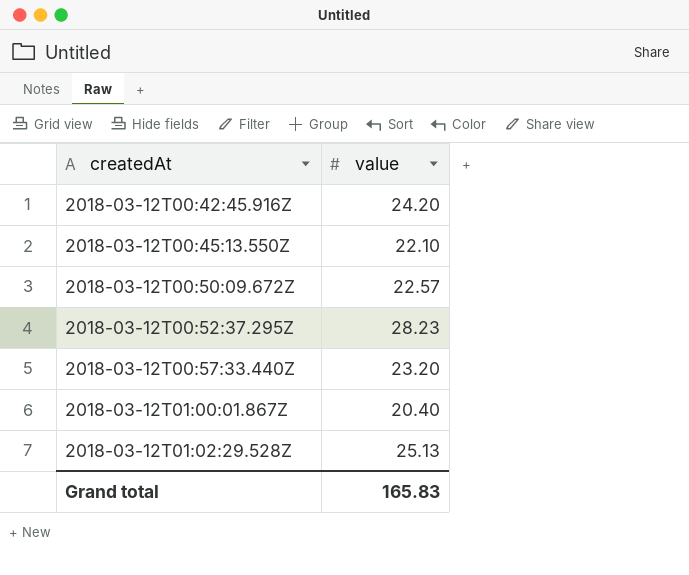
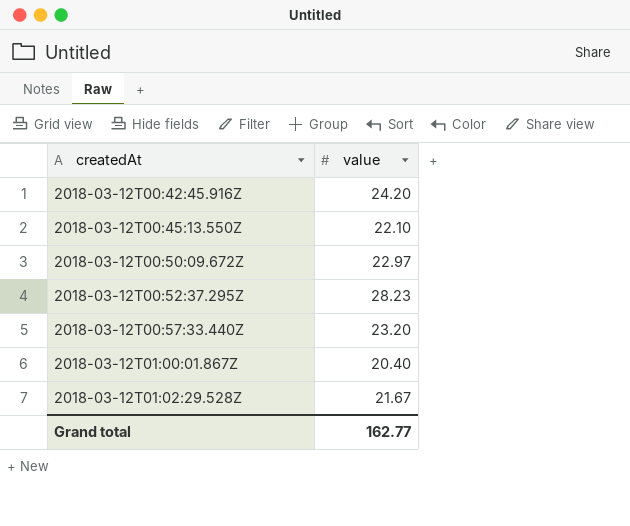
2018-03-12T00:50:09.672Z | value: 22.57 -> 22.97
2018-03-12T01:02:29.528Z | value: 25.13 -> 21.67
Grand total | value: 165.83 -> 162.77

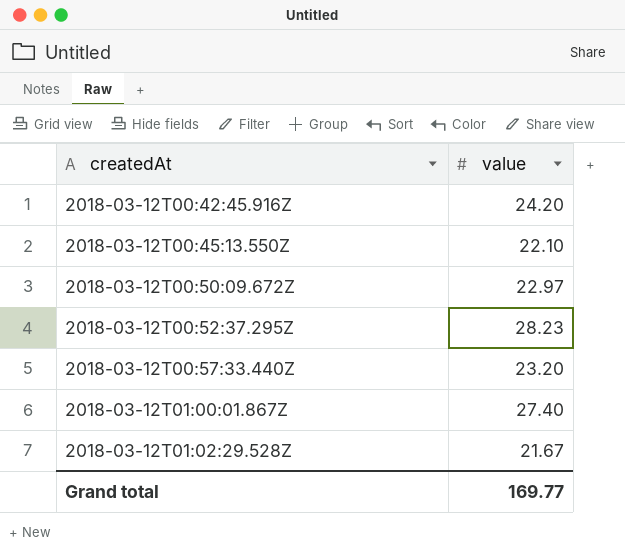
2018-03-12T01:00:01.867Z | value: 20.40 -> 27.40
Grand total | value: 162.77 -> 169.77

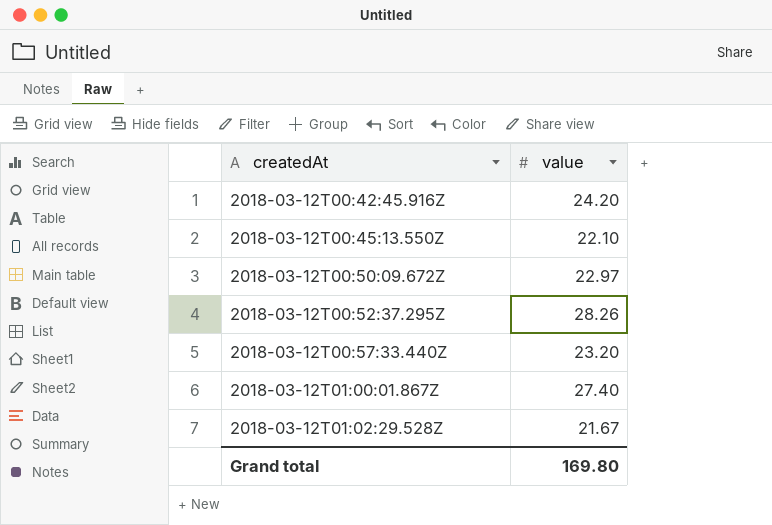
2018-03-12T00:52:37.295Z | value: 28.23 -> 28.26
Grand total | value: 169.77 -> 169.80

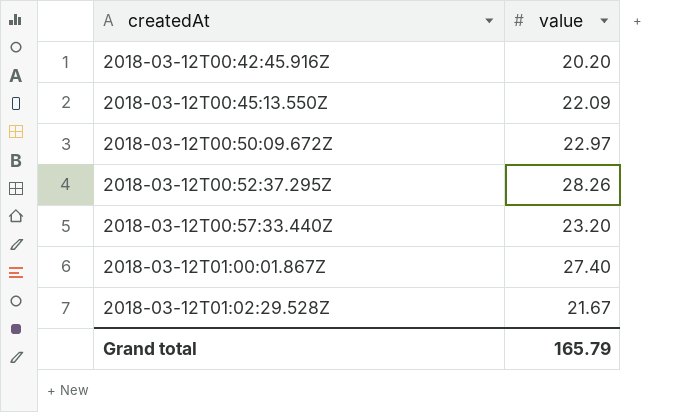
2018-03-12T00:42:45.916Z | value: 24.20 -> 20.20
2018-03-12T00:45:13.550Z | value: 22.10 -> 22.09
Grand total | value: 169.80 -> 165.79

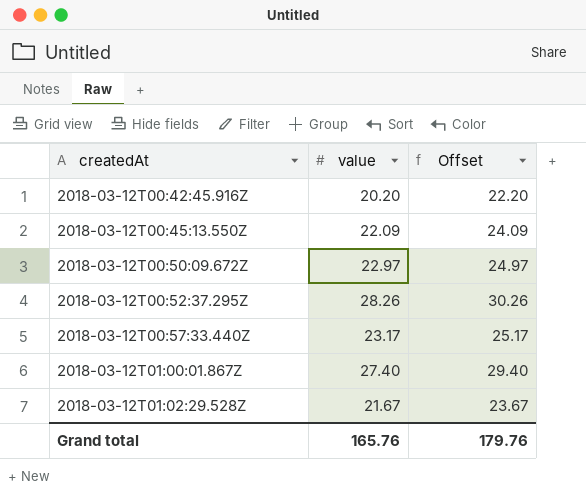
column Offset | formula: none -> [value] + 2
2018-03-12T00:57:33.440Z | value: 23.20 -> 23.17
Grand total | value: 165.79 -> 165.76

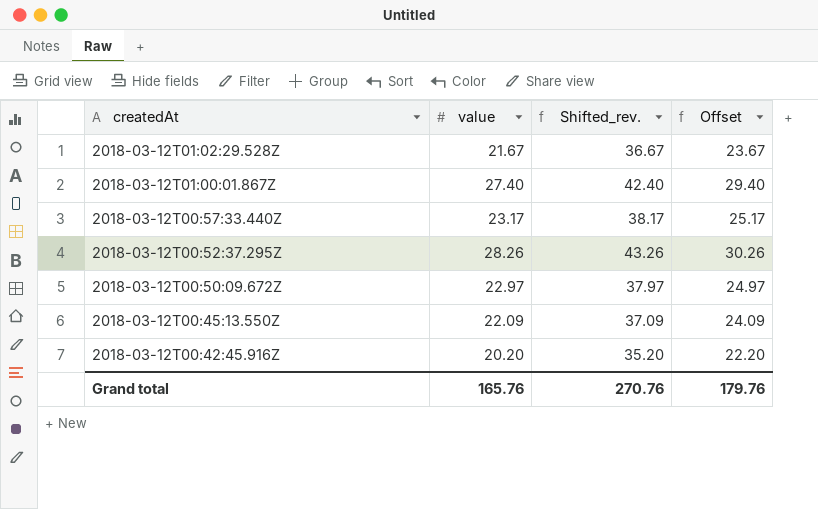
row order: createdAt ascending -> createdAt descending
column Shifted_rev. | formula: none -> [value] + 15

